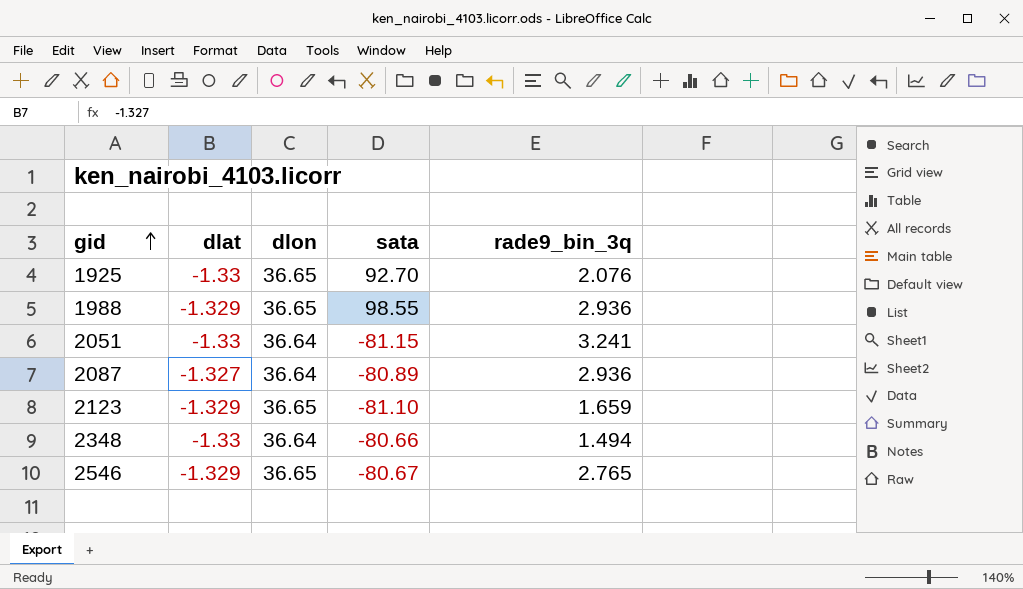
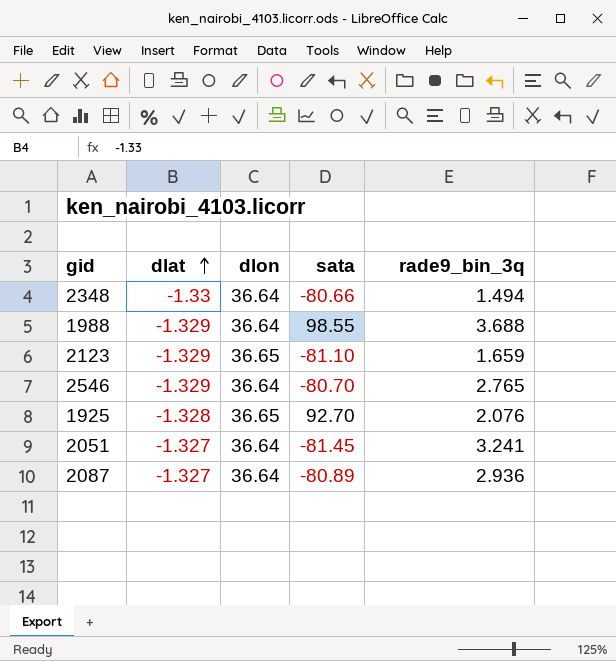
row order: gid ascending -> dlat ascending
1988 | dlon: 36.65 -> 36.64
1988 | rade9_bin_3q: 2.936 -> 3.688
2546 | dlon: 36.65 -> 36.64
2546 | sata: -80.67 -> -80.70
1925 | dlat: -1.33 -> -1.328
2051 | dlat: -1.33 -> -1.327
2051 | sata: -81.15 -> -81.45

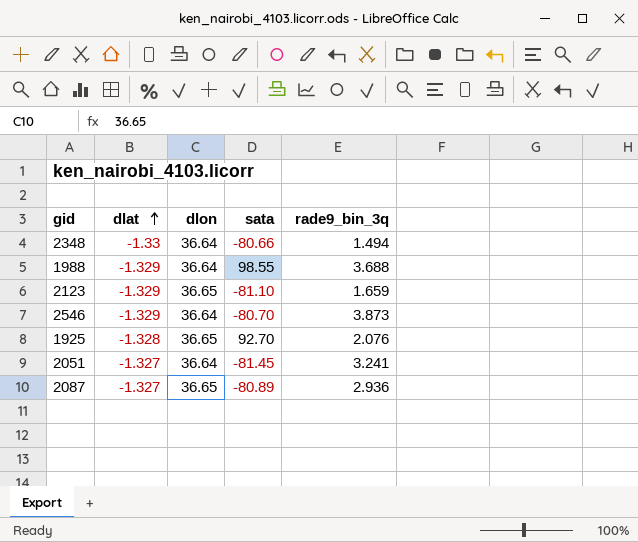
2546 | rade9_bin_3q: 2.765 -> 3.873
2087 | dlon: 36.64 -> 36.65

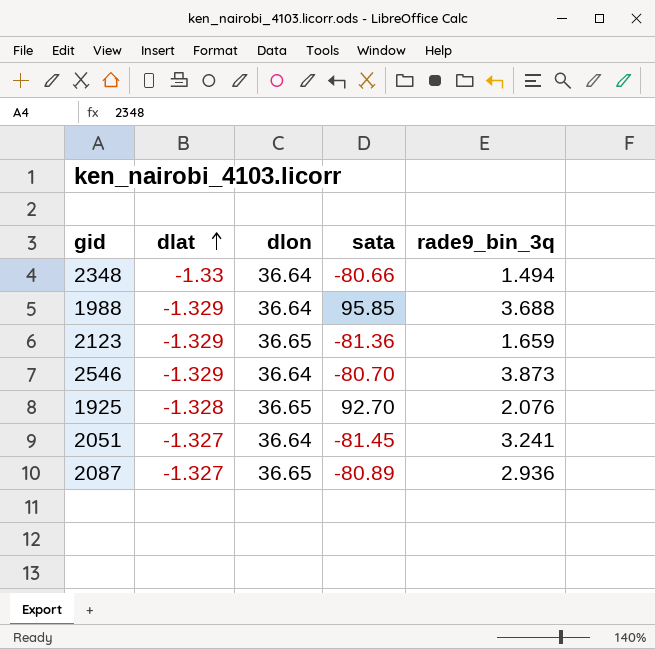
1988 | sata: 98.55 -> 95.85
2123 | sata: -81.10 -> -81.36

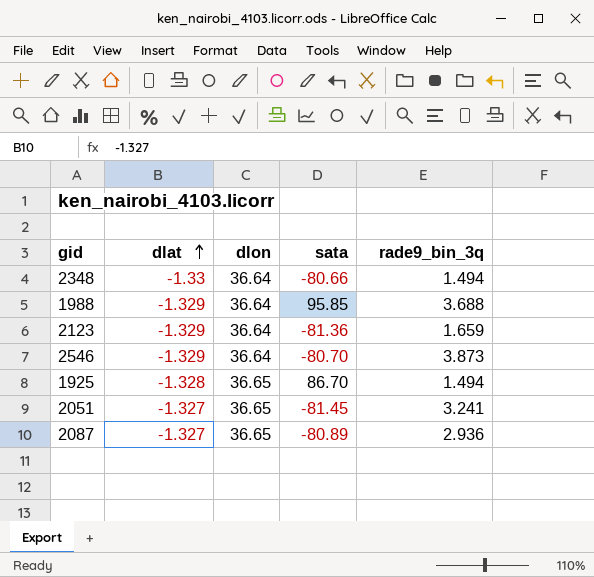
2123 | dlon: 36.65 -> 36.64
1925 | sata: 92.70 -> 86.70
1925 | rade9_bin_3q: 2.076 -> 1.494
2051 | dlon: 36.64 -> 36.65

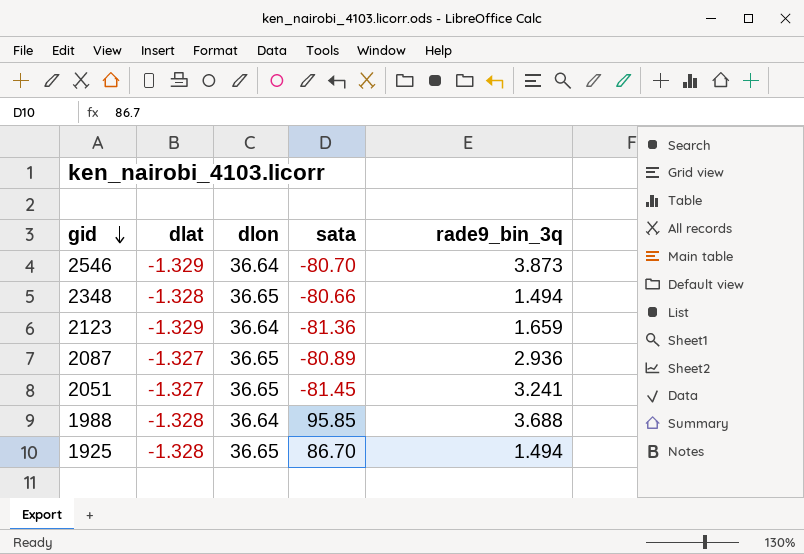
row order: dlat ascending -> gid descending
2348 | dlat: -1.33 -> -1.328
2348 | dlon: 36.64 -> 36.65
1988 | dlat: -1.329 -> -1.328

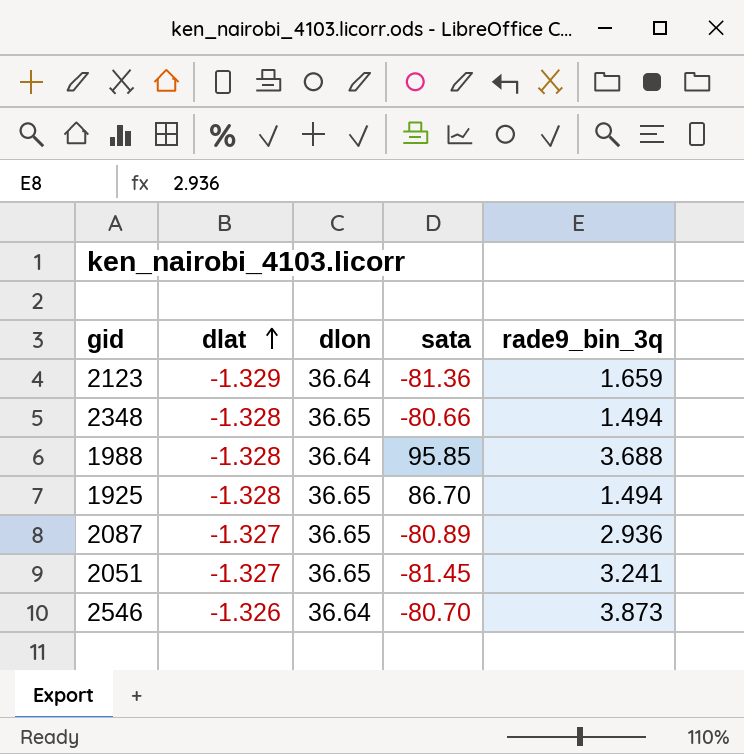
row order: gid descending -> dlat ascending
2546 | dlat: -1.329 -> -1.326

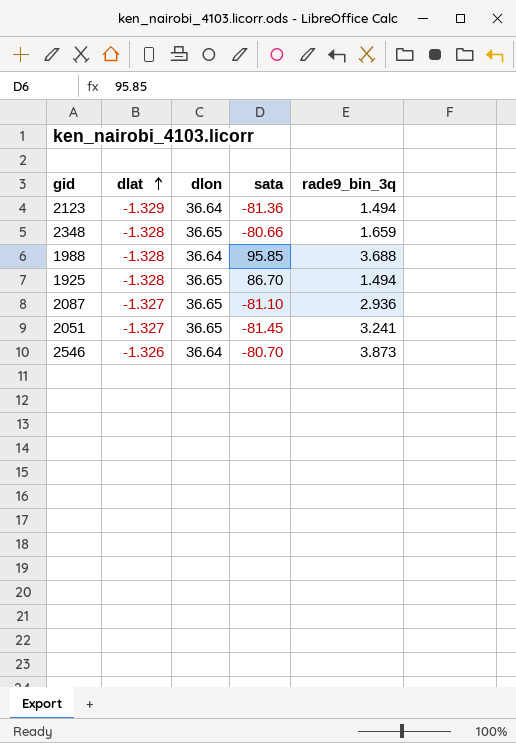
2123 | rade9_bin_3q: 1.659 -> 1.494
2348 | rade9_bin_3q: 1.494 -> 1.659
2087 | sata: -80.89 -> -81.10

